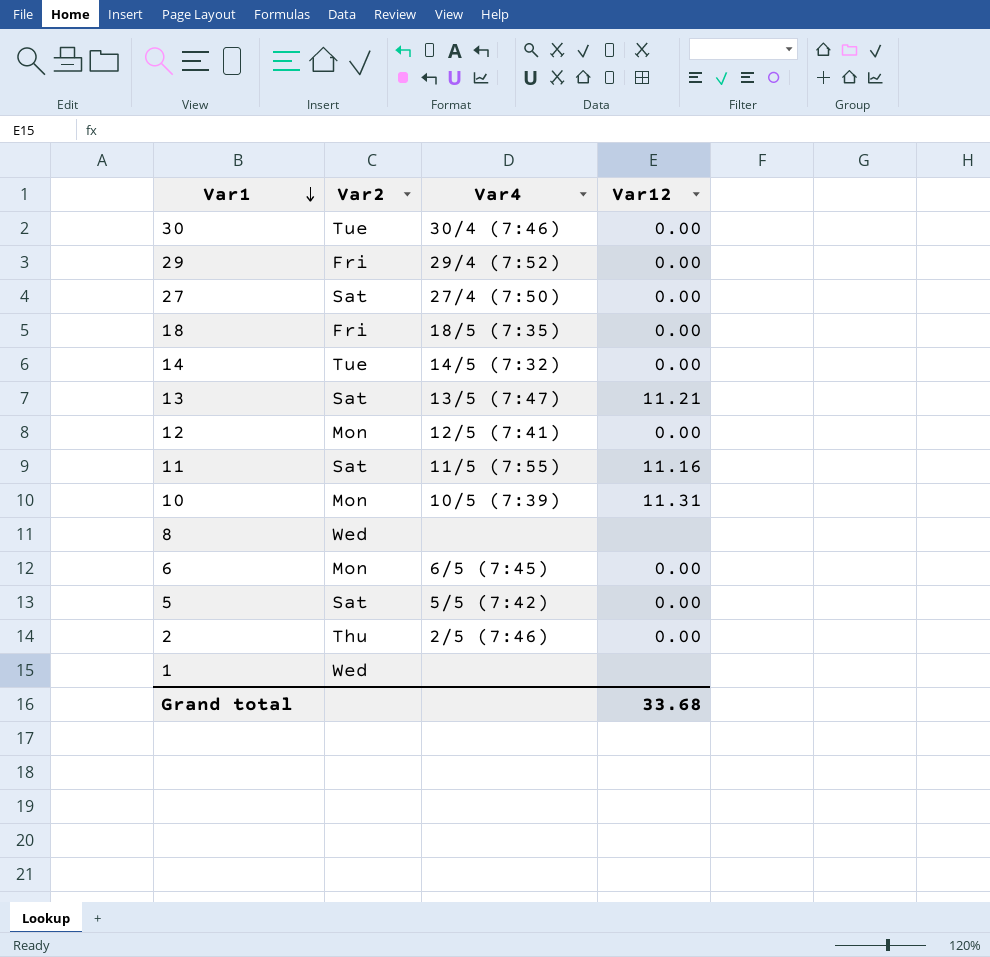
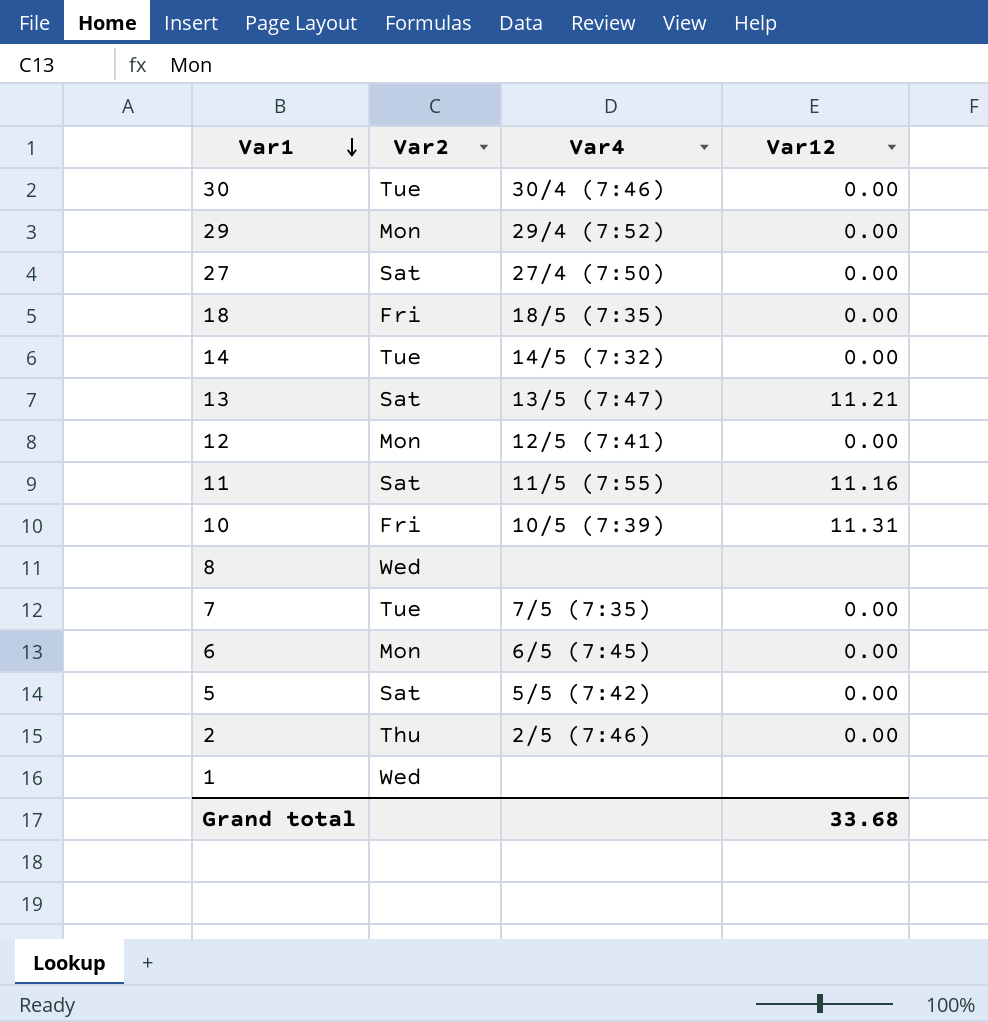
29 | Var2: Fri -> Mon
10 | Var2: Mon -> Fri
row 7: none -> Tue | 7/5 (7:35) | 0.00

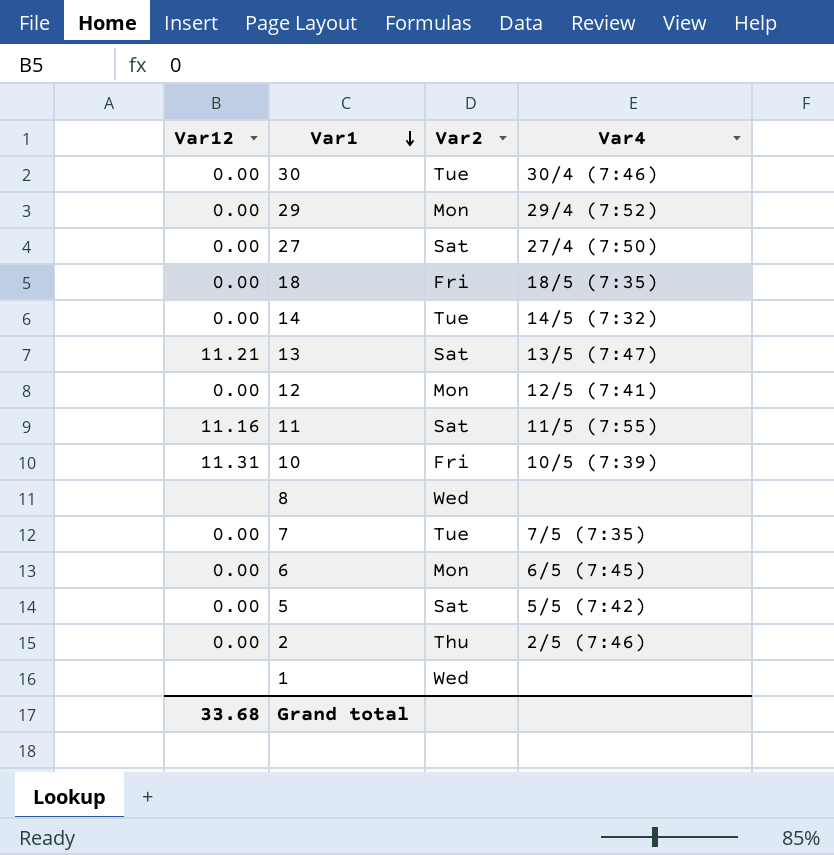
column Var12 | position: 4 -> 1

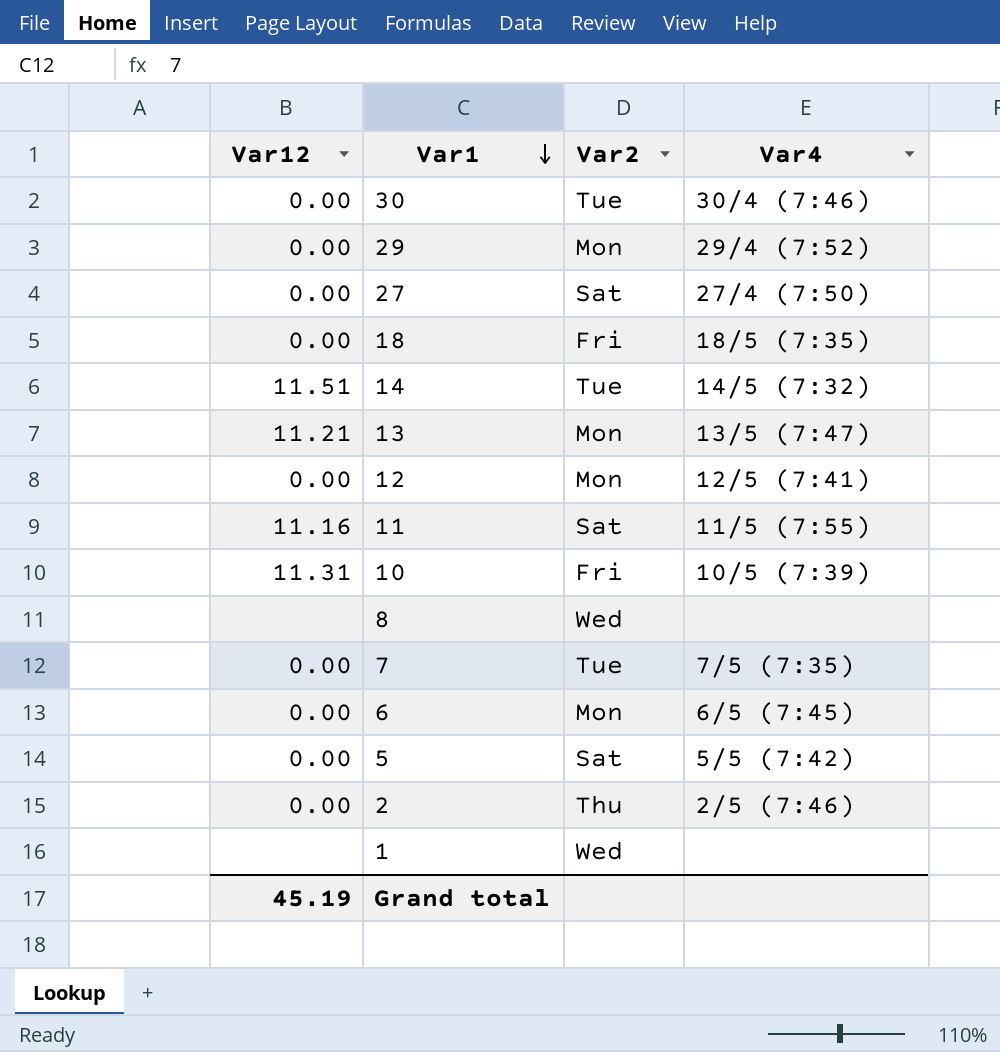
14 | Var12: 0.00 -> 11.51
13 | Var2: Sat -> Mon
Grand total | Var12: 33.68 -> 45.19

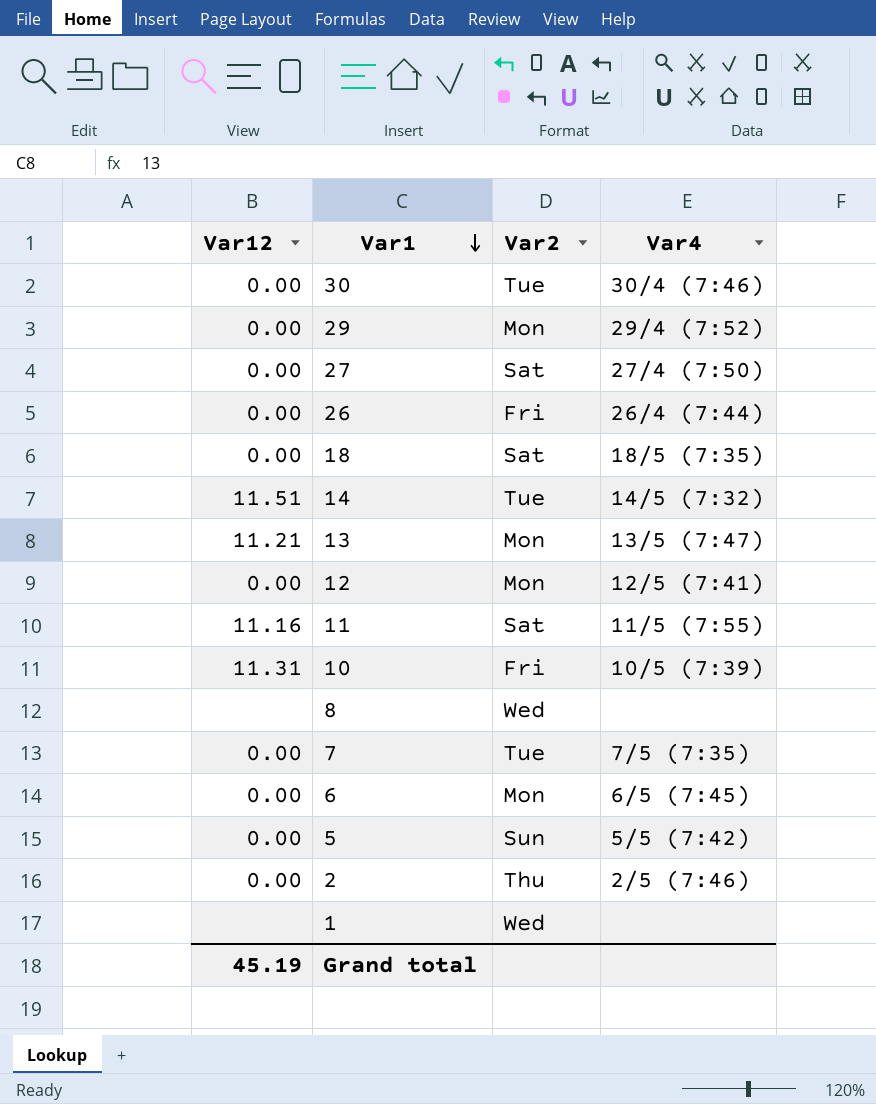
row 26: none -> 0.00 | Fri | 26/4 (7:44)
18 | Var2: Fri -> Sat
5 | Var2: Sat -> Sun

